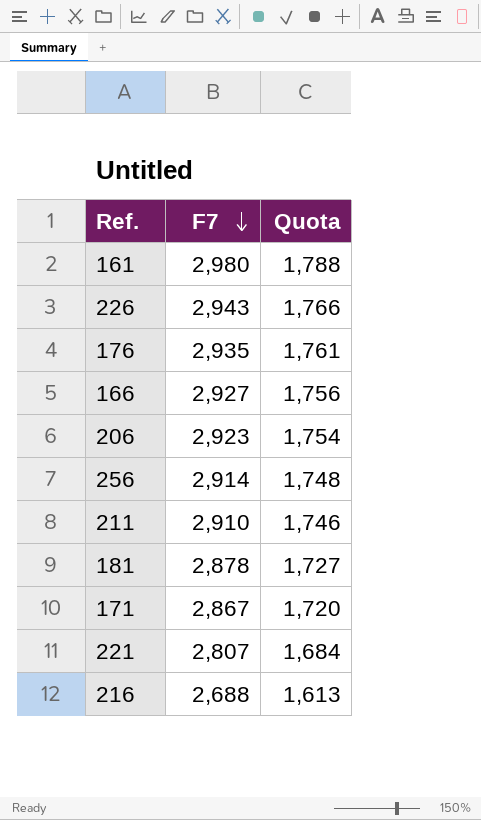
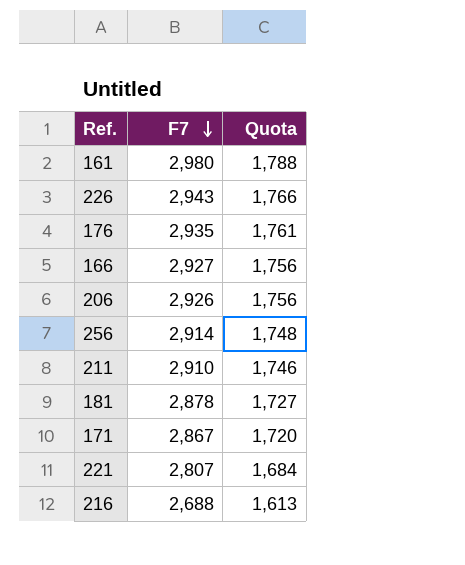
206 | F7: 2,923 -> 2,926
206 | Quota: 1,754 -> 1,756

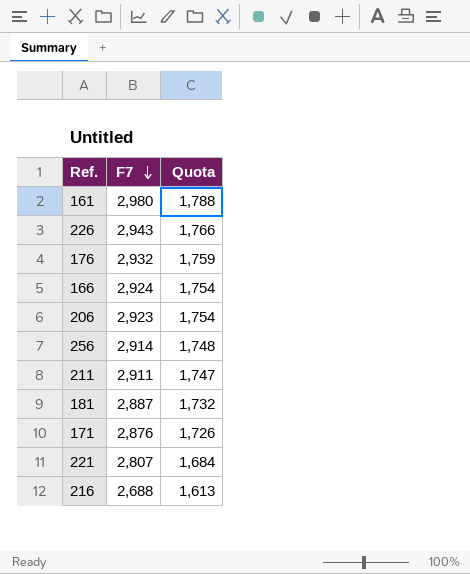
176 | F7: 2,935 -> 2,932
176 | Quota: 1,761 -> 1,759
166 | F7: 2,927 -> 2,924
166 | Quota: 1,756 -> 1,754
206 | F7: 2,926 -> 2,923
206 | Quota: 1,756 -> 1,754
211 | F7: 2,910 -> 2,911
211 | Quota: 1,746 -> 1,747
181 | F7: 2,878 -> 2,887
181 | Quota: 1,727 -> 1,732
171 | F7: 2,867 -> 2,876
171 | Quota: 1,720 -> 1,726

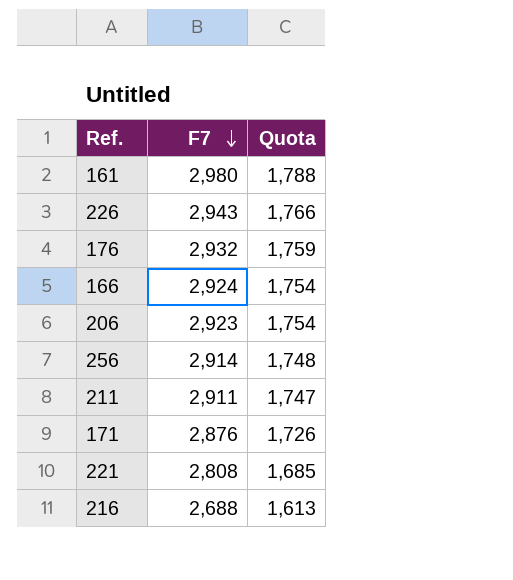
row 181: 2,887 | 1,732 -> none
221 | F7: 2,807 -> 2,808
221 | Quota: 1,684 -> 1,685

